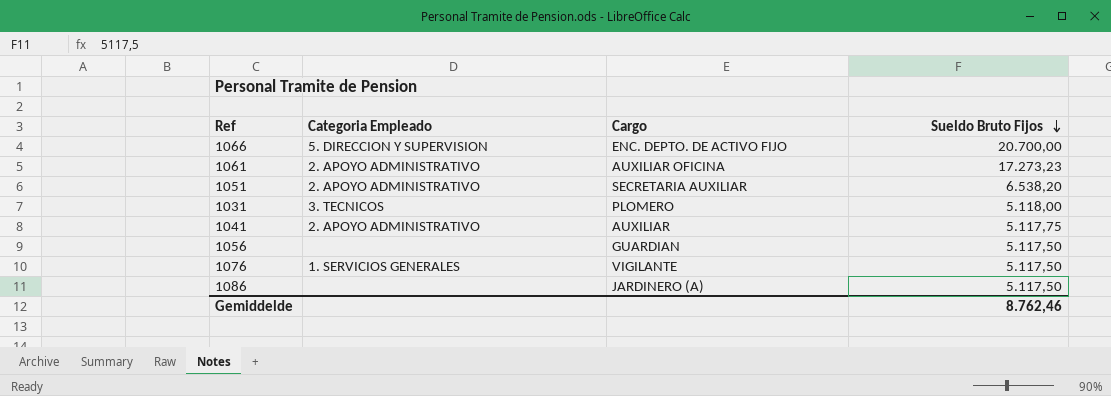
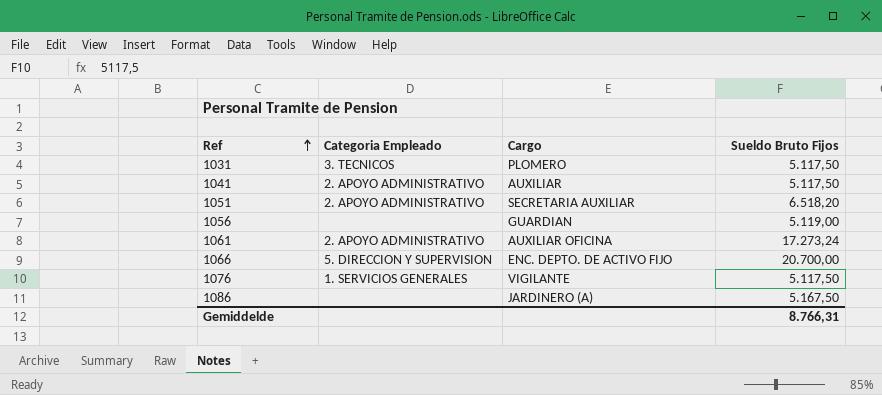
row order: Sueldo Bruto Fijos descending -> Ref ascending
1031 | Sueldo Bruto Fijos: 5.118,00 -> 5.117,50
1041 | Sueldo Bruto Fijos: 5.117,75 -> 5.117,50
1051 | Sueldo Bruto Fijos: 6.538,20 -> 6.518,20
1056 | Sueldo Bruto Fijos: 5.117,50 -> 5.119,00
1061 | Sueldo Bruto Fijos: 17.273,23 -> 17.273,24
1086 | Sueldo Bruto Fijos: 5.117,50 -> 5.167,50
Gemiddelde | Sueldo Bruto Fijos: 8.762,46 -> 8.766,31

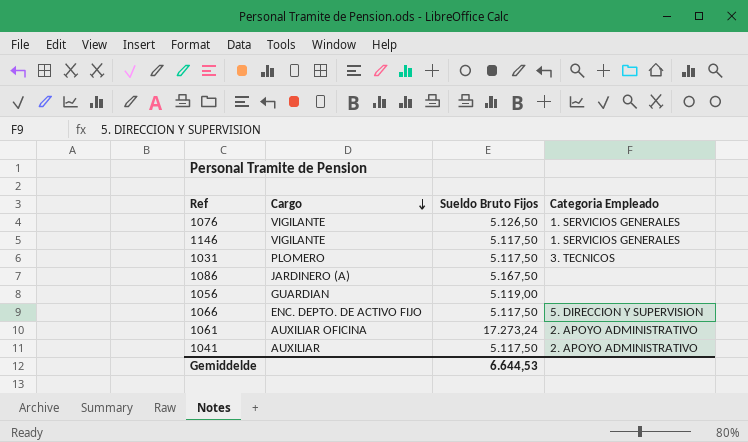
row order: Ref ascending -> Cargo descending
column Categoria Empleado | position: 2 -> 4
row 1051: 2. APOYO ADMINISTRATIVO | SECRETARIA AUXILIAR | 6.518,20 -> none
1076 | Sueldo Bruto Fijos: 5.117,50 -> 5.126,50
row 1146: none -> VIGILANTE | 5.117,50 | 1. SERVICIOS GENERALES
1066 | Sueldo Bruto Fijos: 20.700,00 -> 5.117,50
Gemiddelde | Sueldo Bruto Fijos: 8.766,31 -> 6.644,53

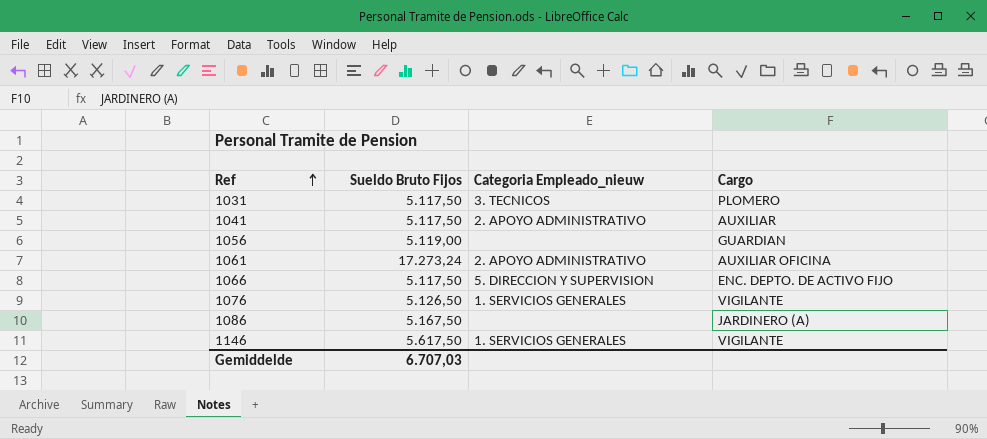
row order: Cargo descending -> Ref ascending
column name: Categoria Empleado -> Categoria Empleado_nieuw
column Cargo | position: 2 -> 4
1146 | Sueldo Bruto Fijos: 5.117,50 -> 5.617,50
Gemiddelde | Sueldo Bruto Fijos: 6.644,53 -> 6.707,03

